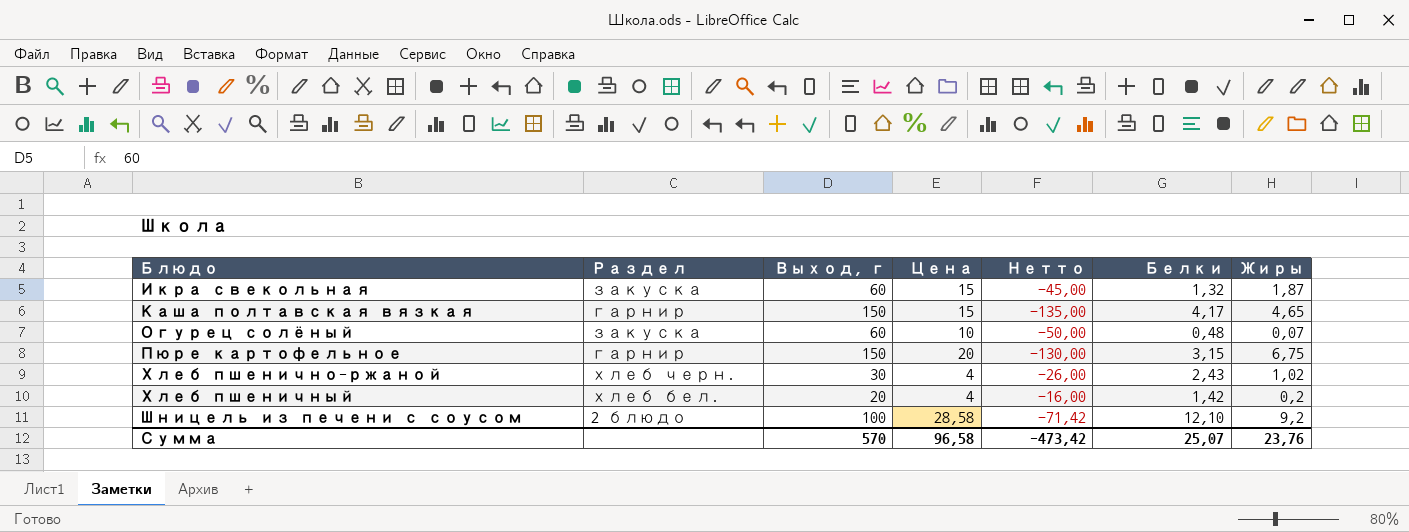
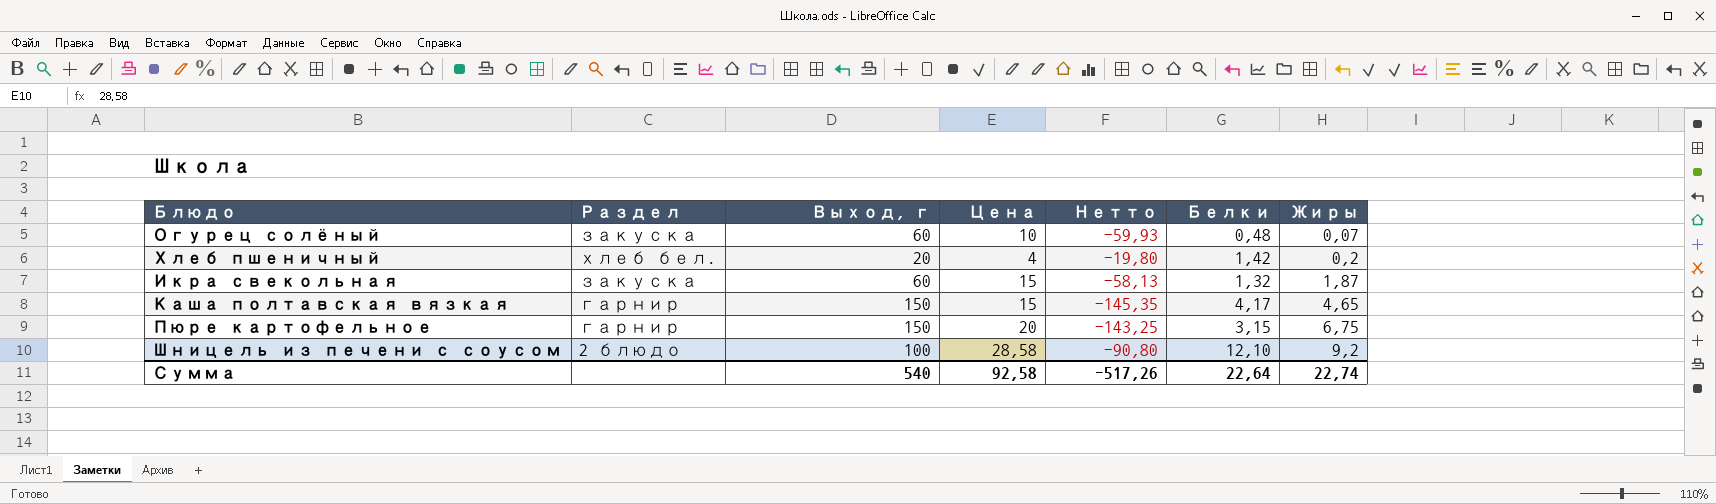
row order: Блюдо ascending -> Жиры ascending
column Нетто | formula: [Цена] - [Выход, г] -> [Жиры] - [Выход, г]
row Хлеб пшенично-ржаной: хлеб черн. | 30 | 4 | -26,00 | 2,43 | 1,02 -> none
Сумма | Выход, г: 570 -> 540
Сумма | Цена: 96,58 -> 92,58
Сумма | Нетто: -473,42 -> -517,26
Сумма | Белки: 25,07 -> 22,64
Сумма | Жиры: 23,76 -> 22,74

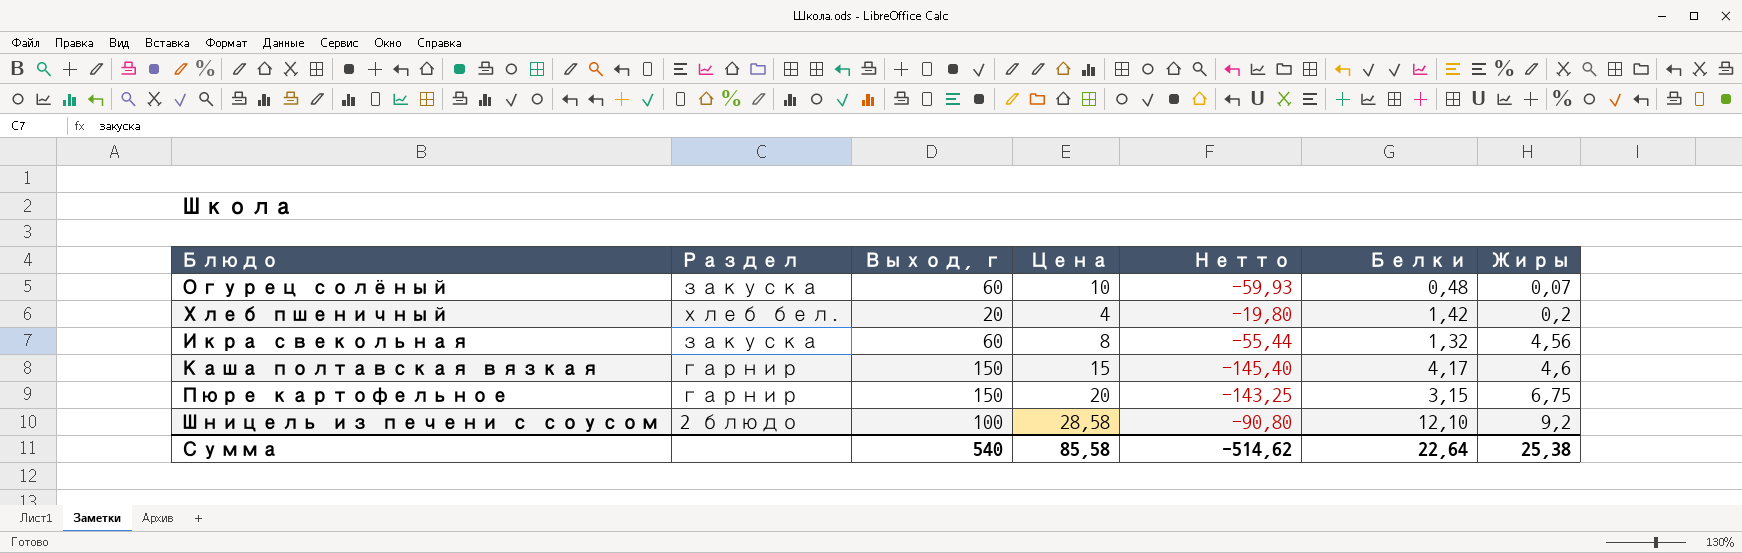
Икра свекольная | Цена: 15 -> 8
Икра свекольная | Нетто: -58,13 -> -55,44
Икра свекольная | Жиры: 1,87 -> 4,56
Каша полтавская вязкая | Нетто: -145,35 -> -145,40
Каша полтавская вязкая | Жиры: 4,65 -> 4,6
Сумма | Цена: 92,58 -> 85,58
Сумма | Нетто: -517,26 -> -514,62
Сумма | Жиры: 22,74 -> 25,38

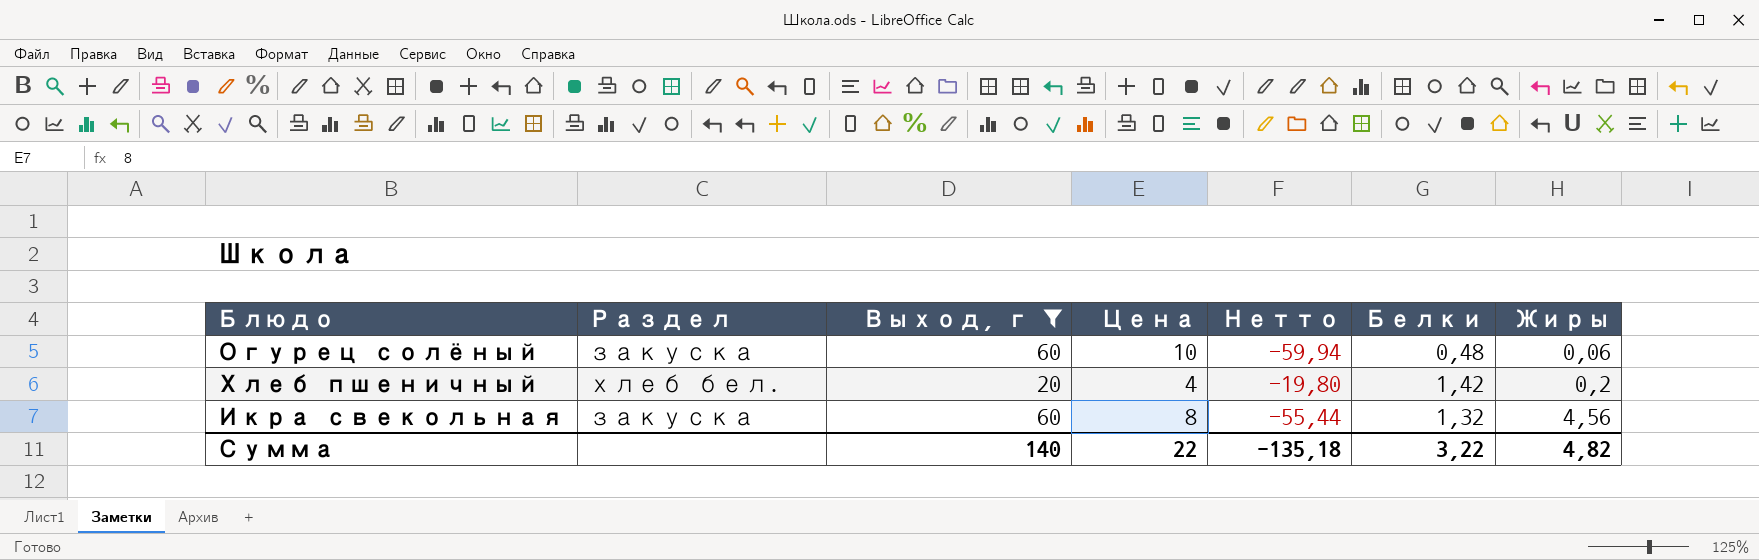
filter: none -> Выход, г <= 60
Огурец солёный | Нетто: -59,93 -> -59,94
Огурец солёный | Жиры: 0,07 -> 0,06
Сумма | Выход, г: 540 -> 140
Сумма | Цена: 85,58 -> 22
Сумма | Нетто: -514,62 -> -135,18
Сумма | Белки: 22,64 -> 3,22
Сумма | Жиры: 25,38 -> 4,82

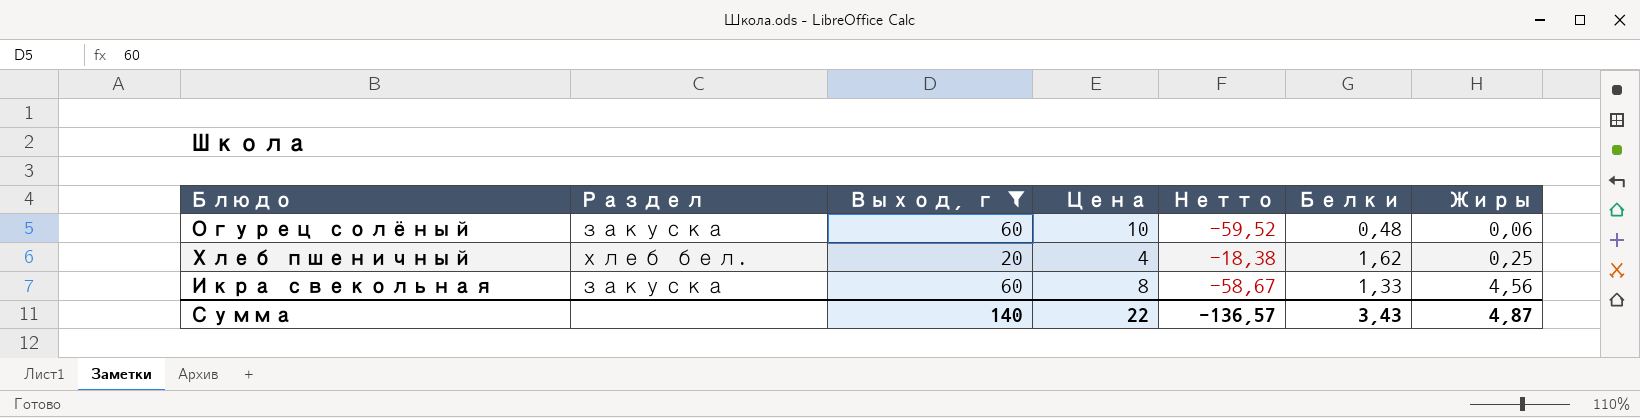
column Нетто | formula: [Жиры] - [Выход, г] -> [Белки] - [Выход, г]
Хлеб пшеничный | Белки: 1,42 -> 1,62
Хлеб пшеничный | Жиры: 0,2 -> 0,25
Икра свекольная | Белки: 1,32 -> 1,33
Сумма | Нетто: -135,18 -> -136,57
Сумма | Белки: 3,22 -> 3,43
Сумма | Жиры: 4,82 -> 4,87

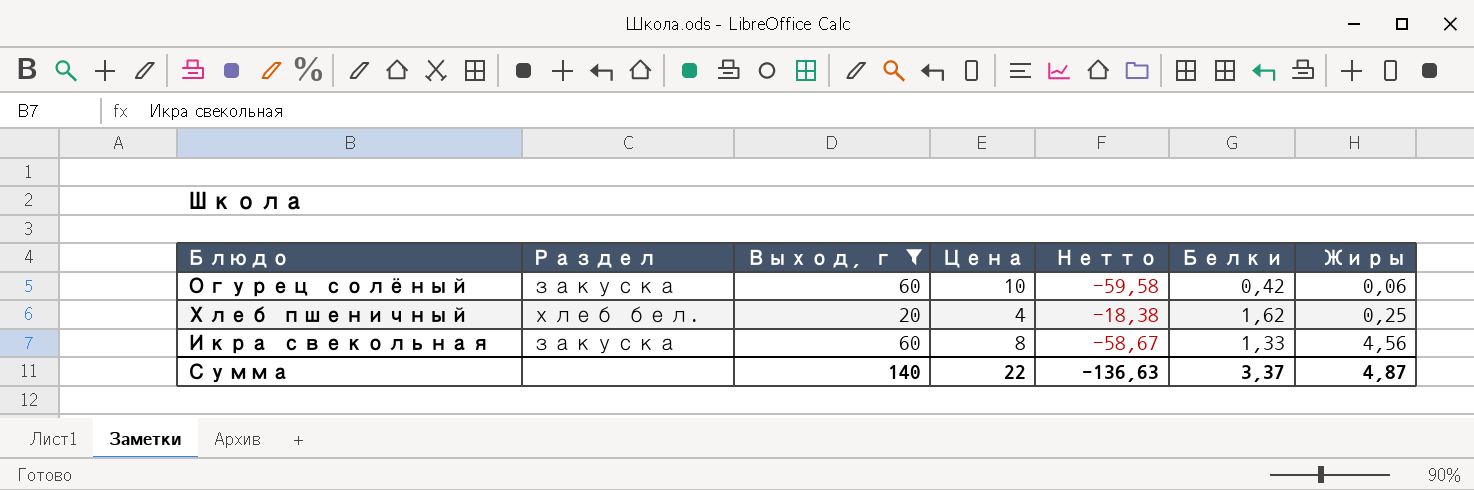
Огурец солёный | Нетто: -59,52 -> -59,58
Огурец солёный | Белки: 0,48 -> 0,42
Сумма | Нетто: -136,57 -> -136,63
Сумма | Белки: 3,43 -> 3,37

